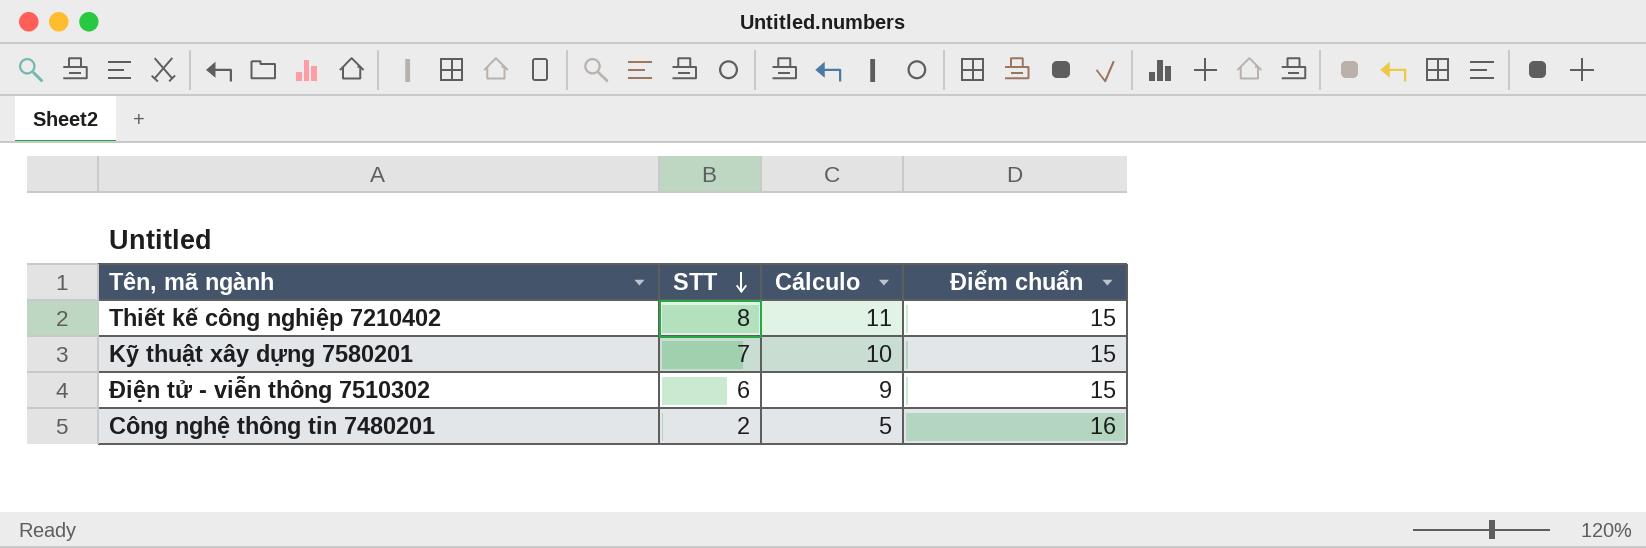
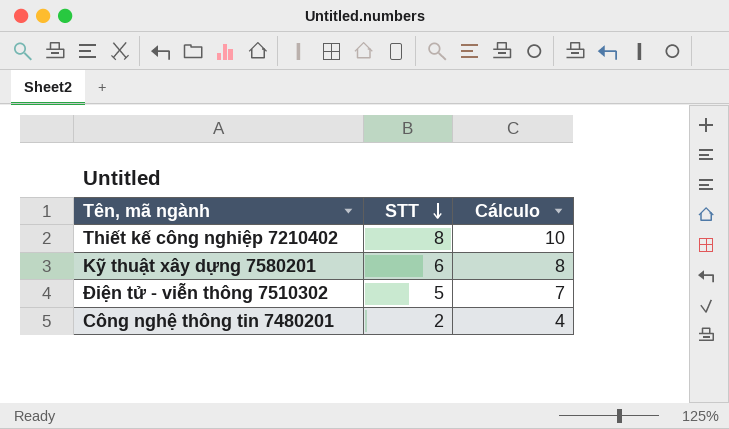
column Điểm chuẩn | position: 4 -> none
column Cálculo | formula: [STT] + 3 -> [STT] + 2
Kỹ thuật xây dựng 7580201 | STT: 7 -> 6
Điện tử - viễn thông 7510302 | STT: 6 -> 5

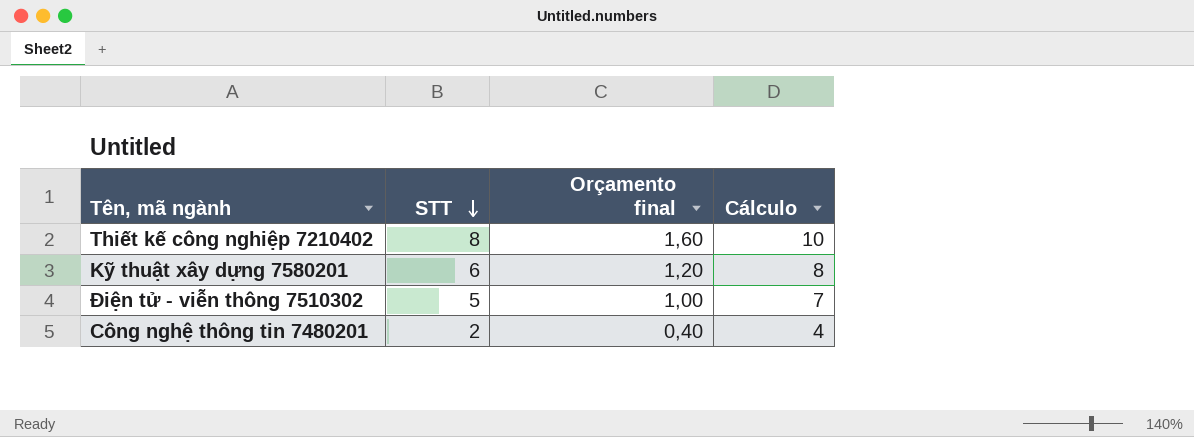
column Orçamento final | formula: none -> [STT] * 0,2

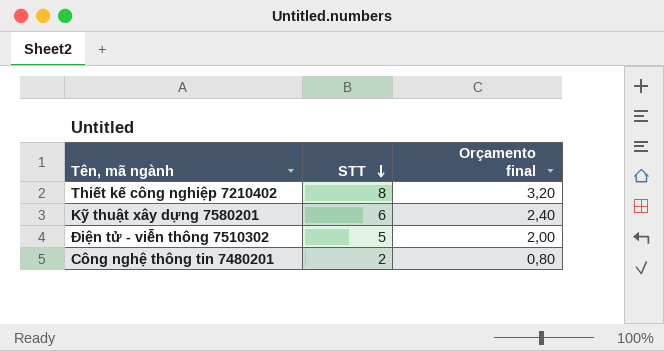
column Cálculo | formula: [STT] + 2 -> none
column Orçamento final | formula: [STT] * 0,2 -> [STT] * 0,4

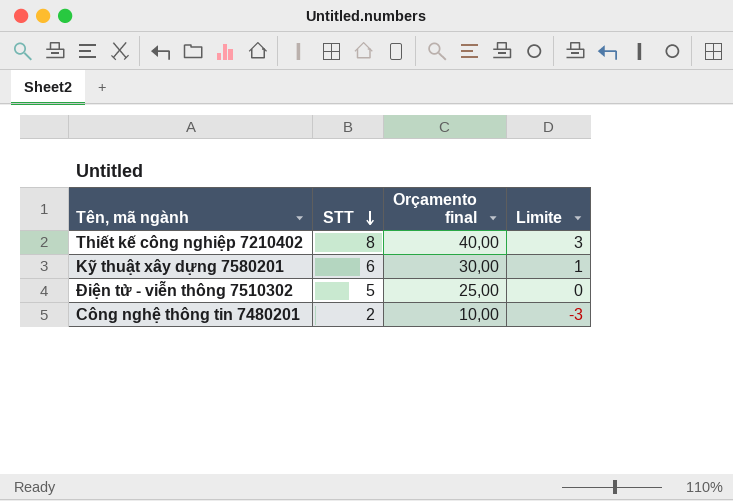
column Orçamento final | formula: [STT] * 0,4 -> [STT] * 5
column Limite | formula: none -> [STT] - 5

